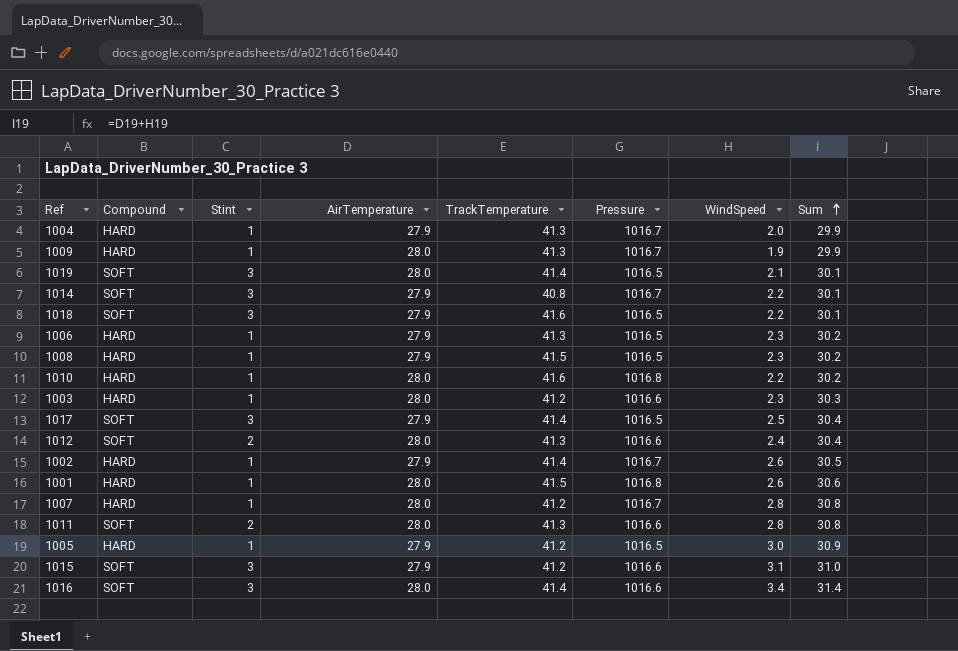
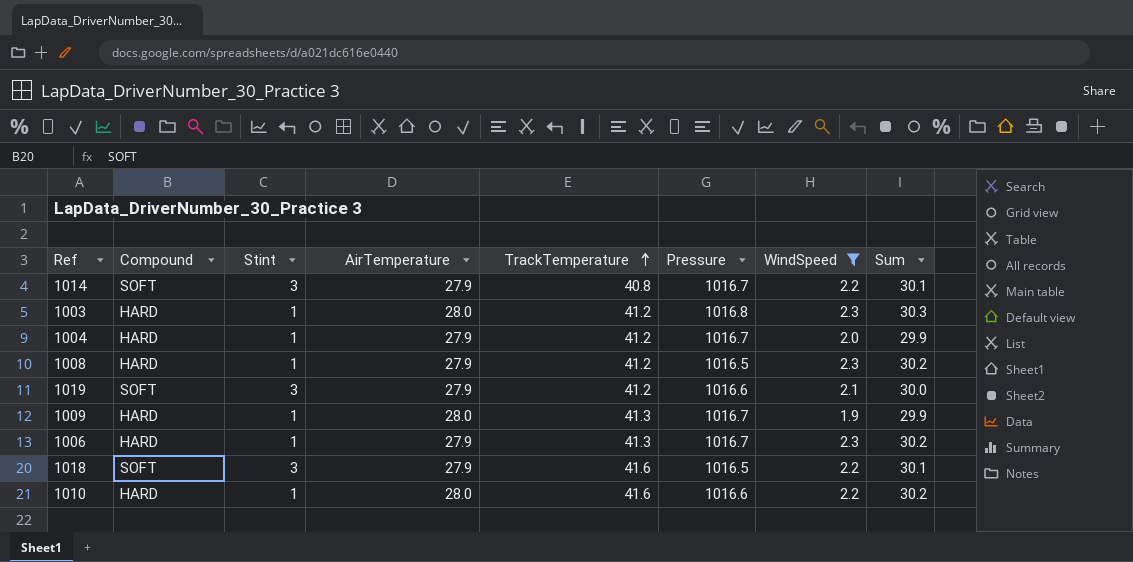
filter: none -> WindSpeed <= 2.3
row order: Sum ascending -> TrackTemperature ascending
1003 | Pressure: 1016.6 -> 1016.8
1004 | TrackTemperature: 41.3 -> 41.2
1008 | TrackTemperature: 41.5 -> 41.2
1019 | AirTemperature: 28.0 -> 27.9
1019 | TrackTemperature: 41.4 -> 41.2
1019 | Pressure: 1016.5 -> 1016.6
1019 | Sum: 30.1 -> 30.0
1006 | Pressure: 1016.5 -> 1016.7
1010 | Pressure: 1016.8 -> 1016.6

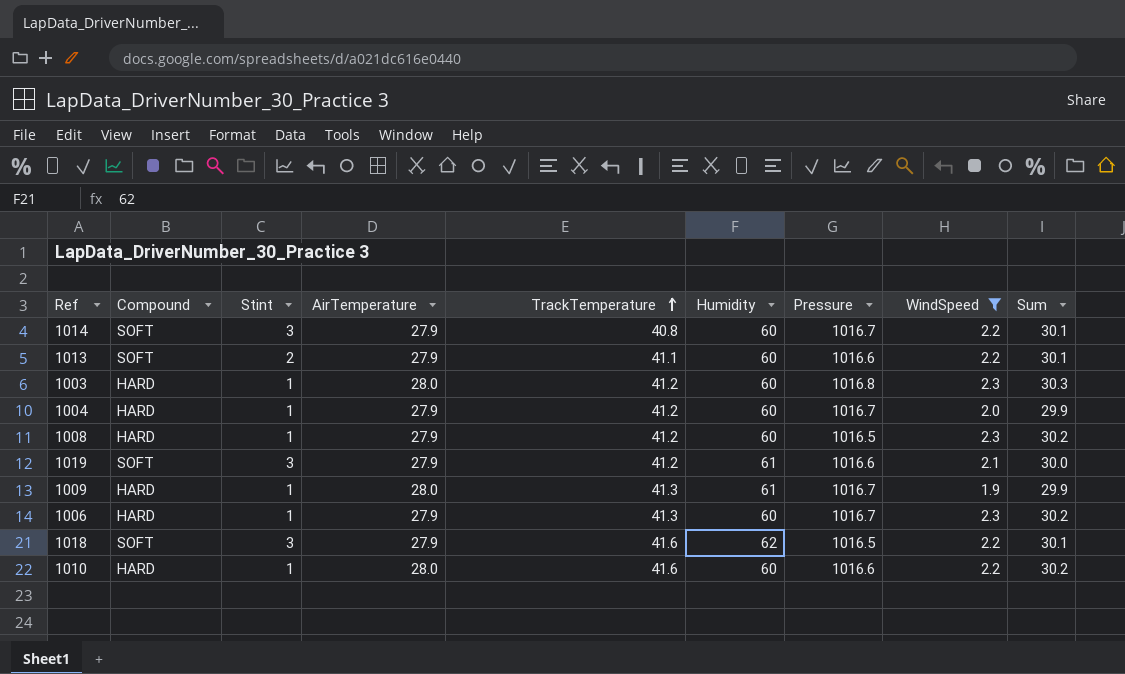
column Humidity | position: none -> 6
row 1013: none -> SOFT | 2 | 27.9 | 41.1 | 60 | 1016.6 | 2.2 | 30.1

